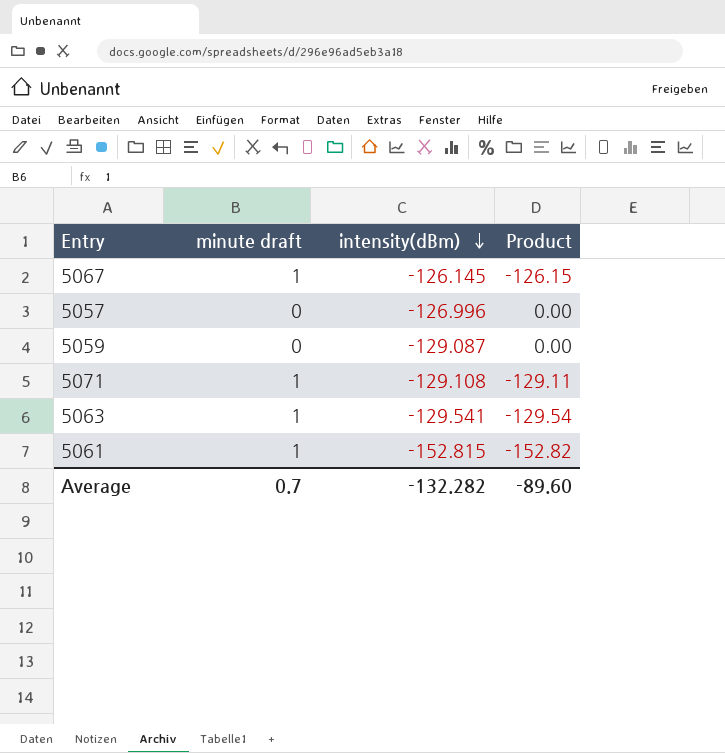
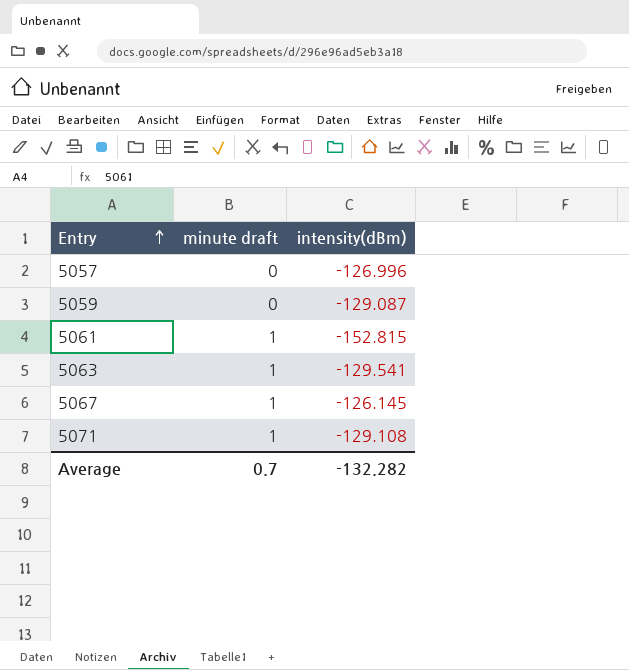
row order: intensity(dBm) descending -> Entry ascending
column Product | formula: [minute draft] * [intensity(dBm)] -> none

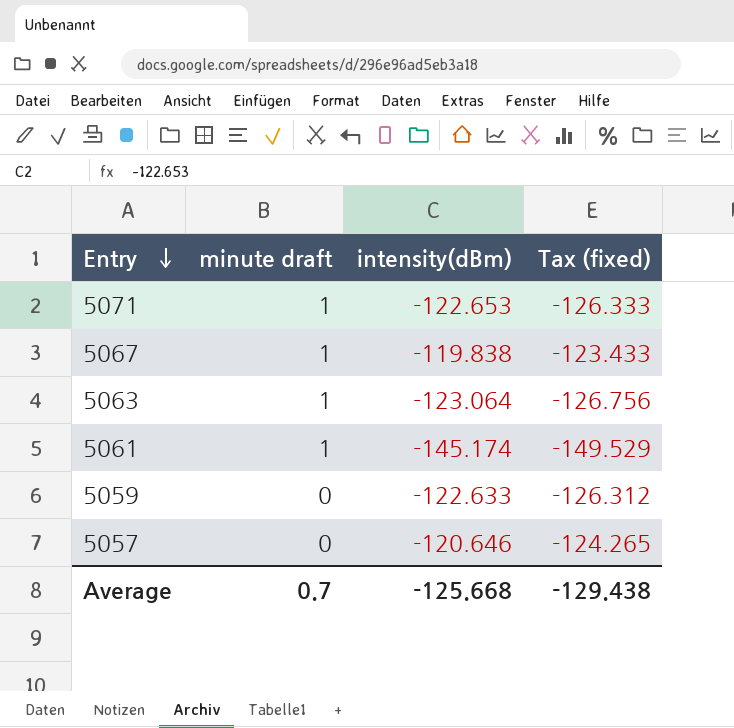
row order: Entry ascending -> Entry descending
column Tax (fixed) | formula: none -> [intensity(dBm)] * 1.03
5071 | intensity(dBm): -129.108 -> -122.653
5067 | intensity(dBm): -126.145 -> -119.838
5063 | intensity(dBm): -129.541 -> -123.064
5061 | intensity(dBm): -152.815 -> -145.174
5059 | intensity(dBm): -129.087 -> -122.633
5057 | intensity(dBm): -126.996 -> -120.646
Average | intensity(dBm): -132.282 -> -125.668

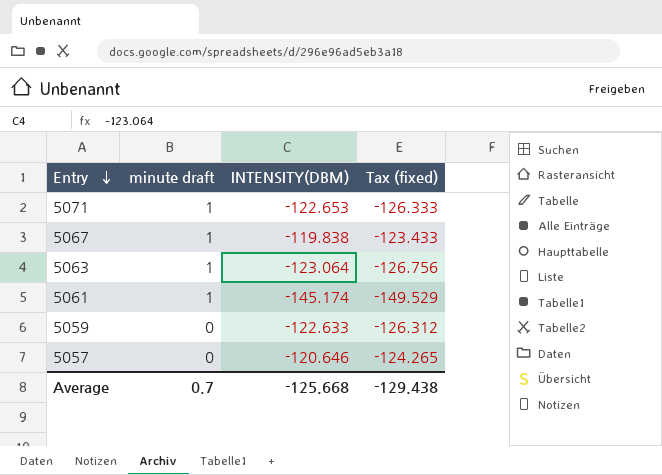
column name: intensity(dBm) -> INTENSITY(DBM)

